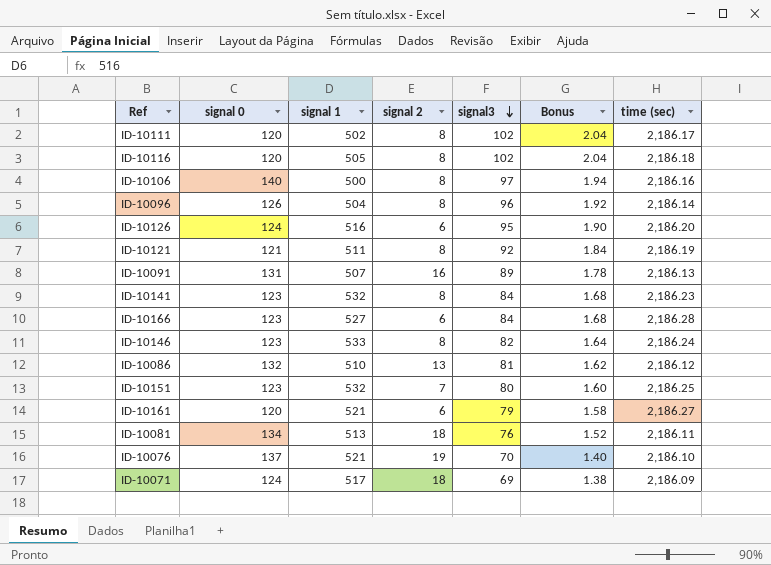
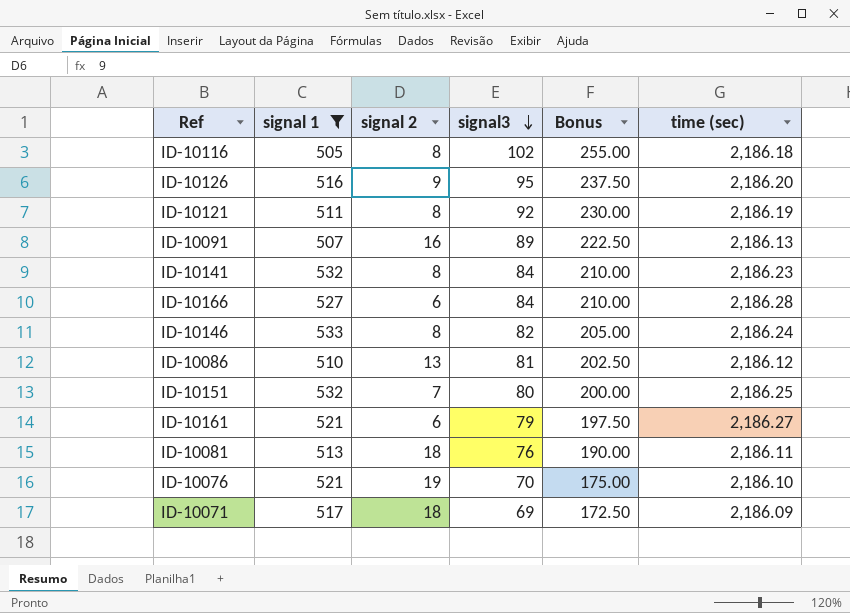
filter: none -> signal 1 >= 505
column signal 0 | position: 2 -> none
column Bonus | formula: [signal3] * 0.02 -> [signal3] * 2.5
ID-10126 | signal 2: 6 -> 9

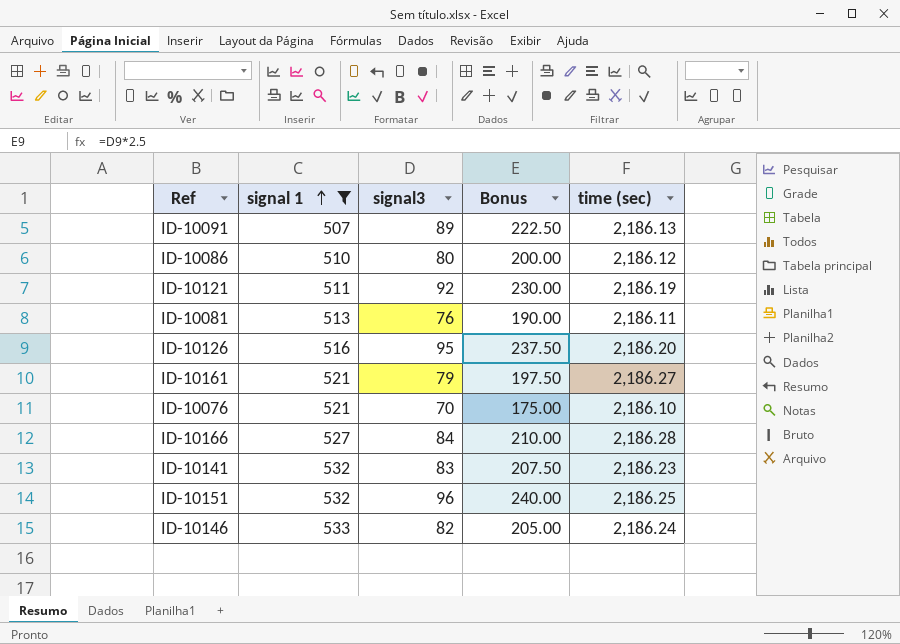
row order: signal3 descending -> signal 1 ascending
column signal 2 | position: 3 -> none
row ID-10116: 505 | 8 | 102 | 255.00 | 2,186.18 -> none
row ID-10071: 517 | 18 | 69 | 172.50 | 2,186.09 -> none
ID-10086 | signal3: 81 -> 80
ID-10086 | Bonus: 202.50 -> 200.00
ID-10141 | signal3: 84 -> 83
ID-10141 | Bonus: 210.00 -> 207.50
ID-10151 | signal3: 80 -> 96
ID-10151 | Bonus: 200.00 -> 240.00

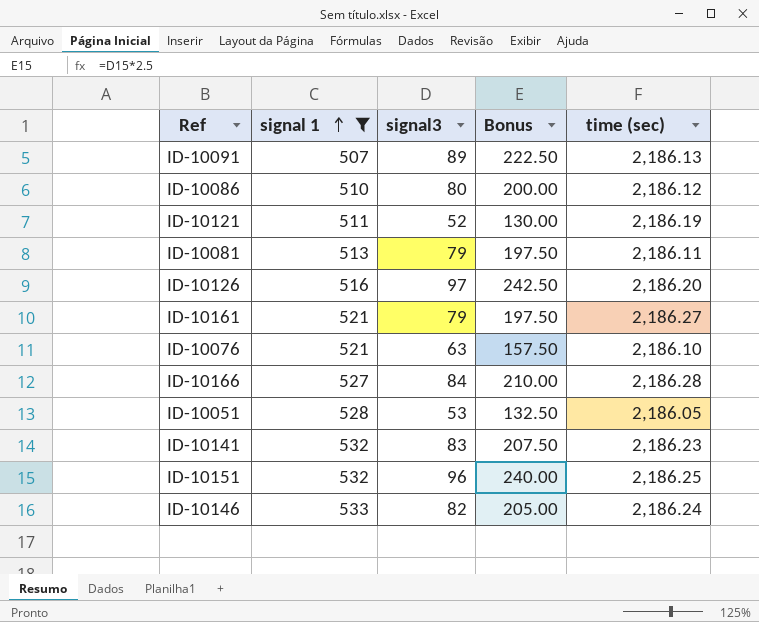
ID-10121 | signal3: 92 -> 52
ID-10121 | Bonus: 230.00 -> 130.00
ID-10081 | signal3: 76 -> 79
ID-10081 | Bonus: 190.00 -> 197.50
ID-10126 | signal3: 95 -> 97
ID-10126 | Bonus: 237.50 -> 242.50
ID-10076 | signal3: 70 -> 63
ID-10076 | Bonus: 175.00 -> 157.50
row ID-10051: none -> 528 | 53 | 132.50 | 2,186.05

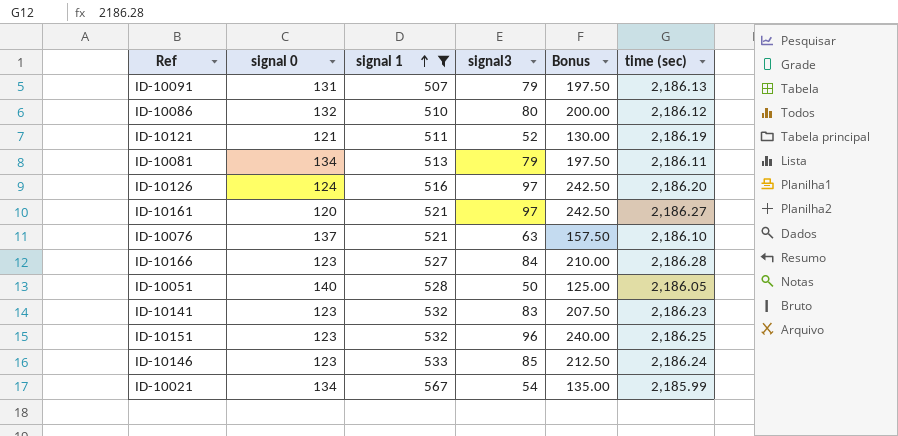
column signal 0 | position: none -> 2
ID-10091 | signal3: 89 -> 79
ID-10091 | Bonus: 222.50 -> 197.50
ID-10161 | signal3: 79 -> 97
ID-10161 | Bonus: 197.50 -> 242.50
ID-10051 | signal3: 53 -> 50
ID-10051 | Bonus: 132.50 -> 125.00
ID-10146 | signal3: 82 -> 85
ID-10146 | Bonus: 205.00 -> 212.50
row ID-10021: none -> 134 | 567 | 54 | 135.00 | 2,185.99

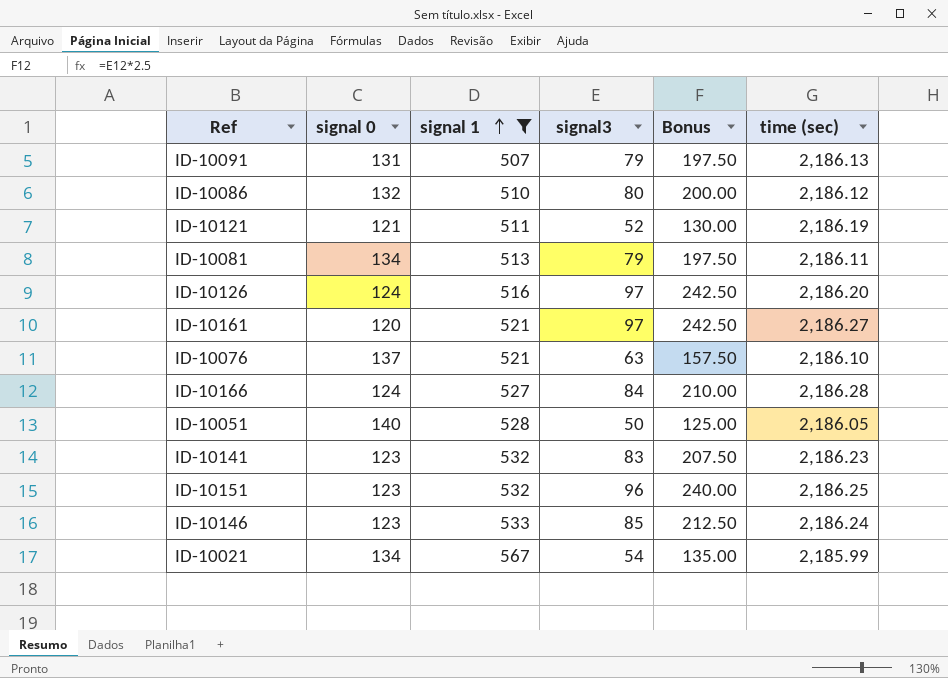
ID-10166 | signal 0: 123 -> 124

